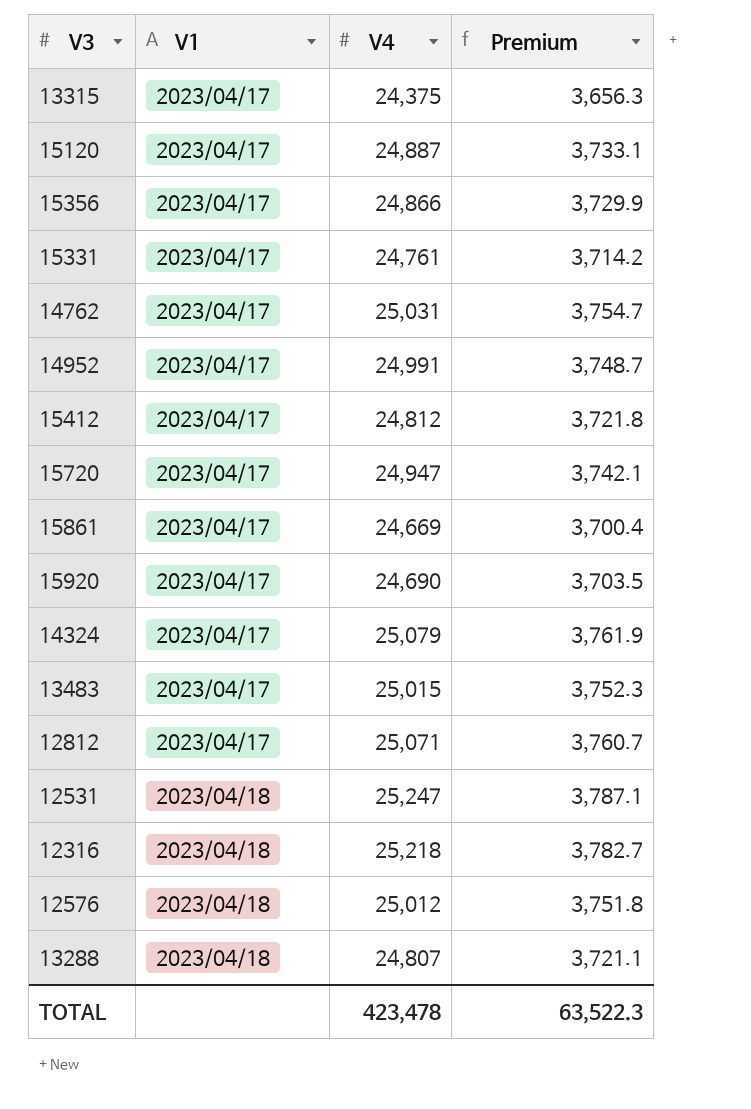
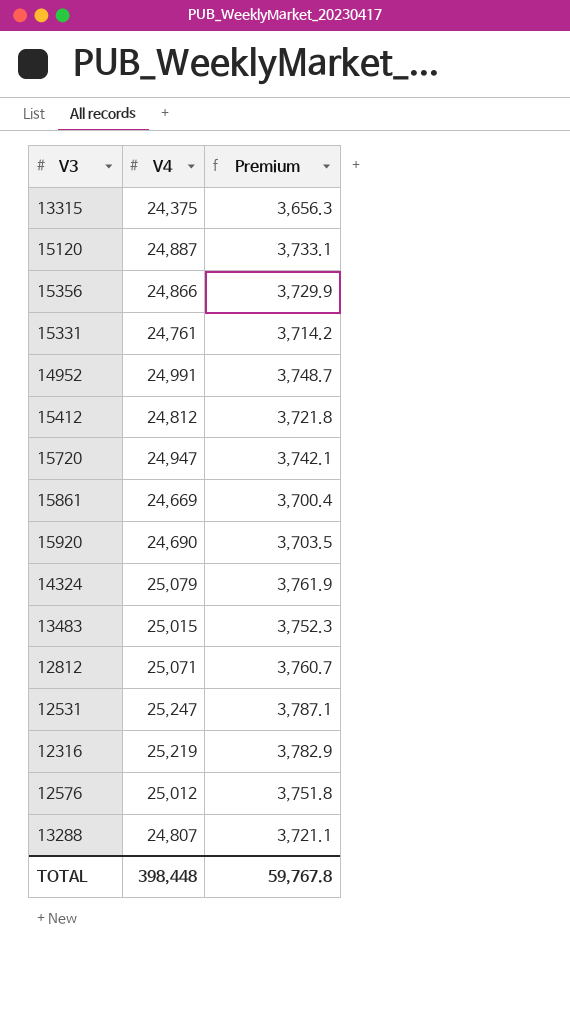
column V1 | position: 2 -> none
row 14762: 2023/04/17 | 25,031 | 3,754.7 -> none
12316 | V4: 25,218 -> 25,219
12316 | Premium: 3,782.7 -> 3,782.9
TOTAL | V4: 423,478 -> 398,448
TOTAL | Premium: 63,522.3 -> 59,767.8

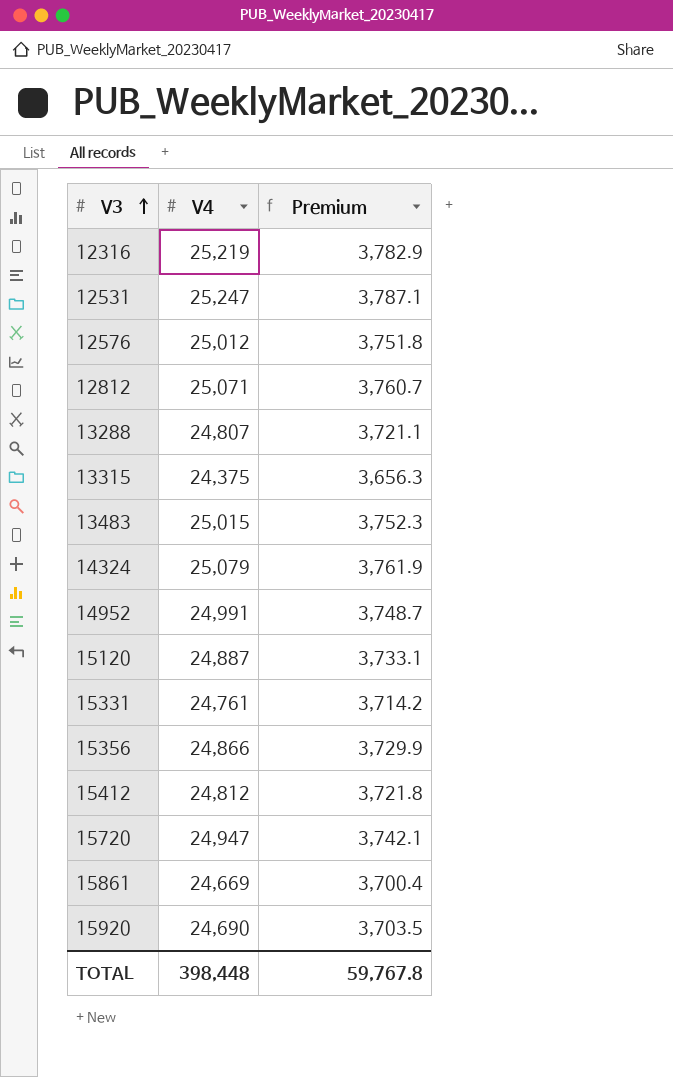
row order: none -> V3 ascending

